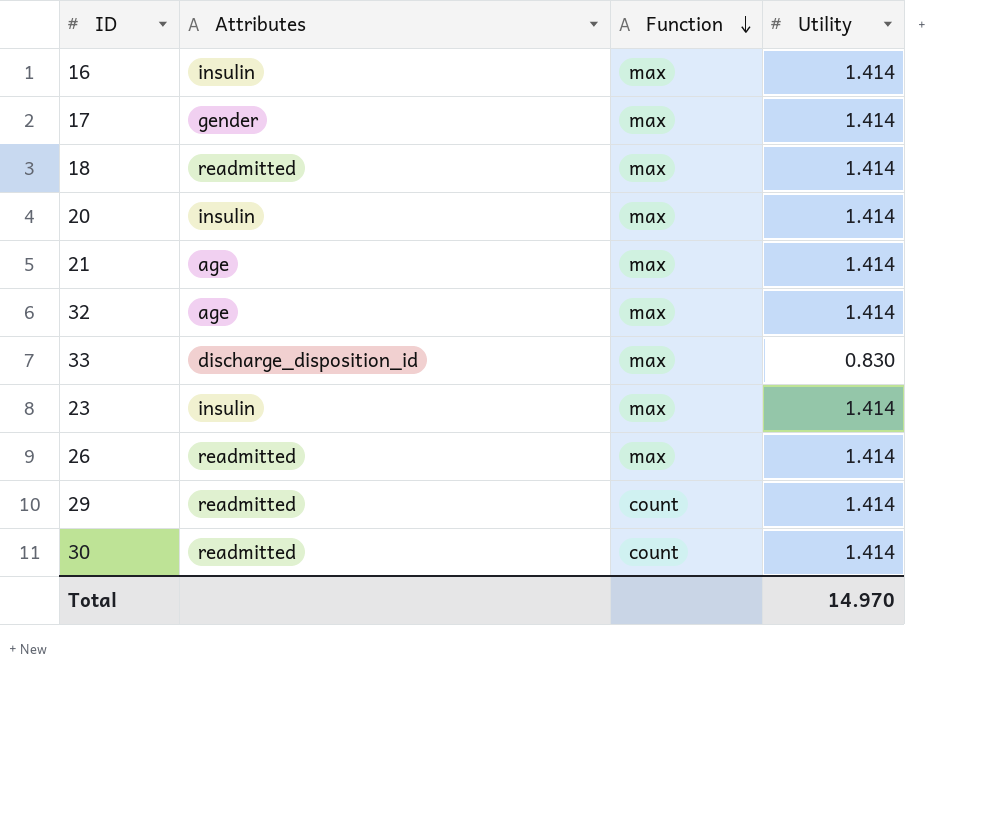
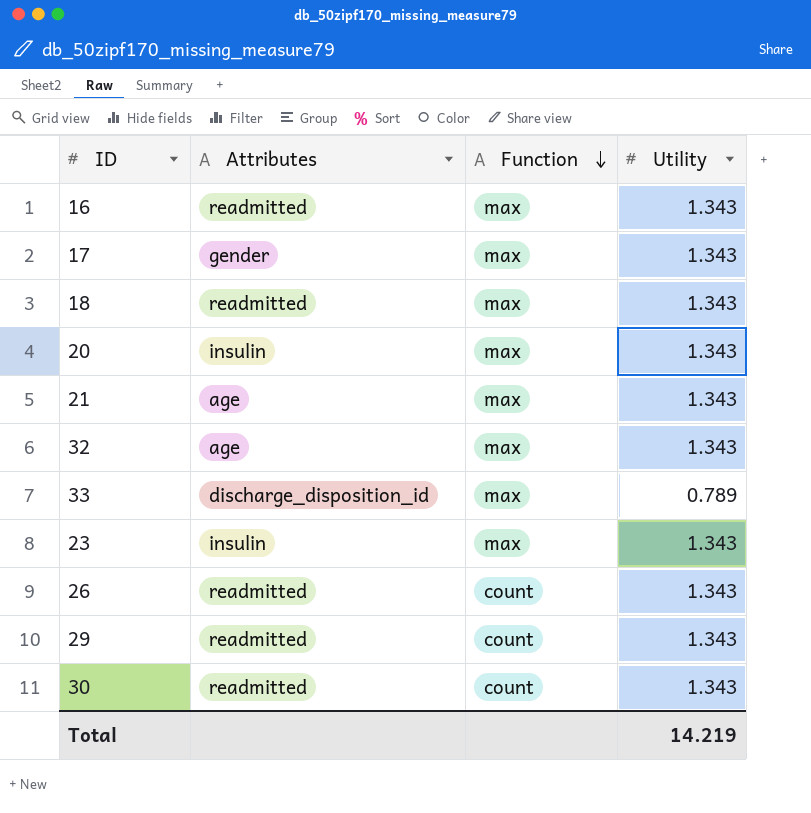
16 | Attributes: insulin -> readmitted
16 | Utility: 1.414 -> 1.343
17 | Utility: 1.414 -> 1.343
18 | Utility: 1.414 -> 1.343
20 | Utility: 1.414 -> 1.343
21 | Utility: 1.414 -> 1.343
32 | Utility: 1.414 -> 1.343
33 | Utility: 0.830 -> 0.789
23 | Utility: 1.414 -> 1.343
26 | Function: max -> count
26 | Utility: 1.414 -> 1.343
29 | Utility: 1.414 -> 1.343
30 | Utility: 1.414 -> 1.343
Total | Utility: 14.970 -> 14.219

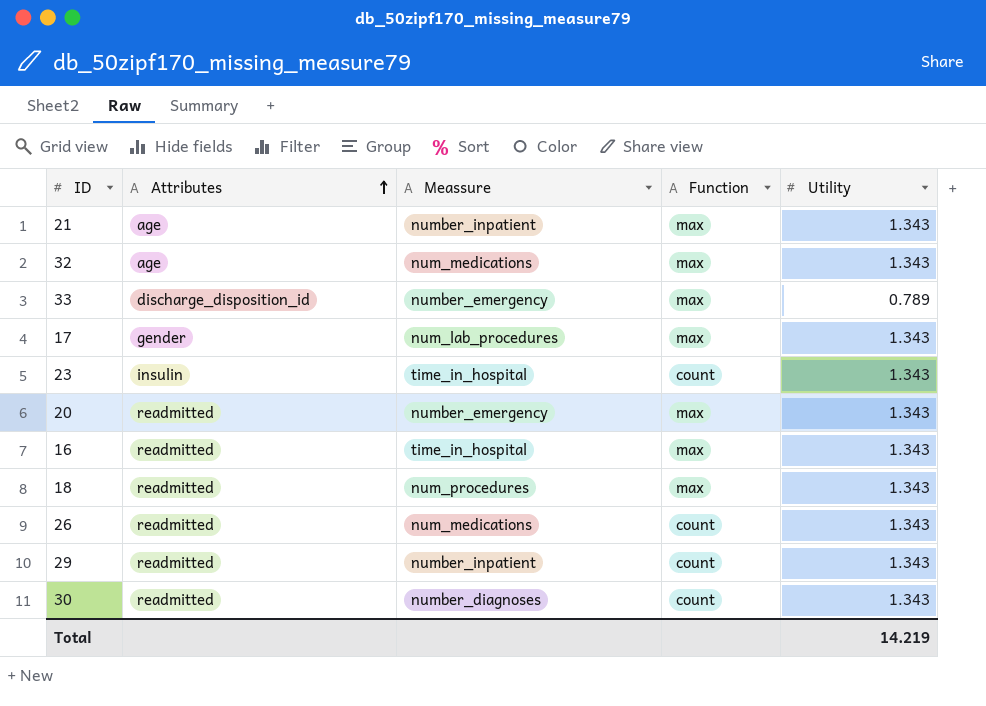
row order: Function descending -> Attributes ascending
column Meassure | position: none -> 3
23 | Function: max -> count
20 | Attributes: insulin -> readmitted

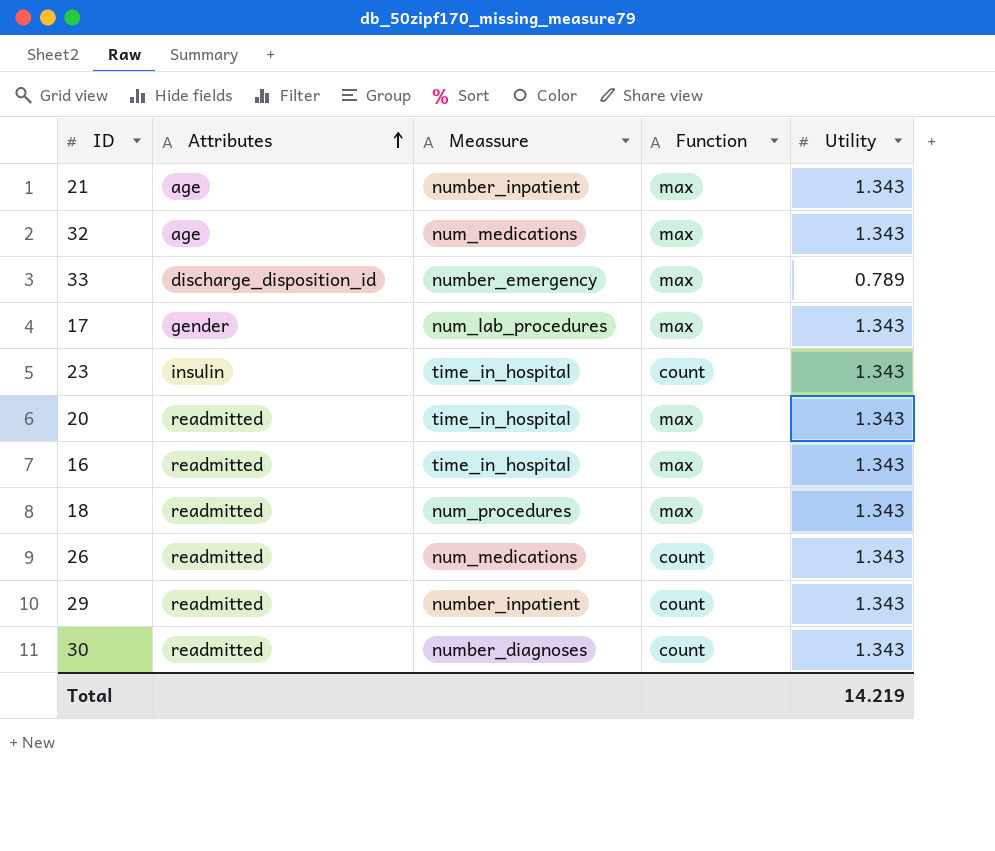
20 | Meassure: number_emergency -> time_in_hospital

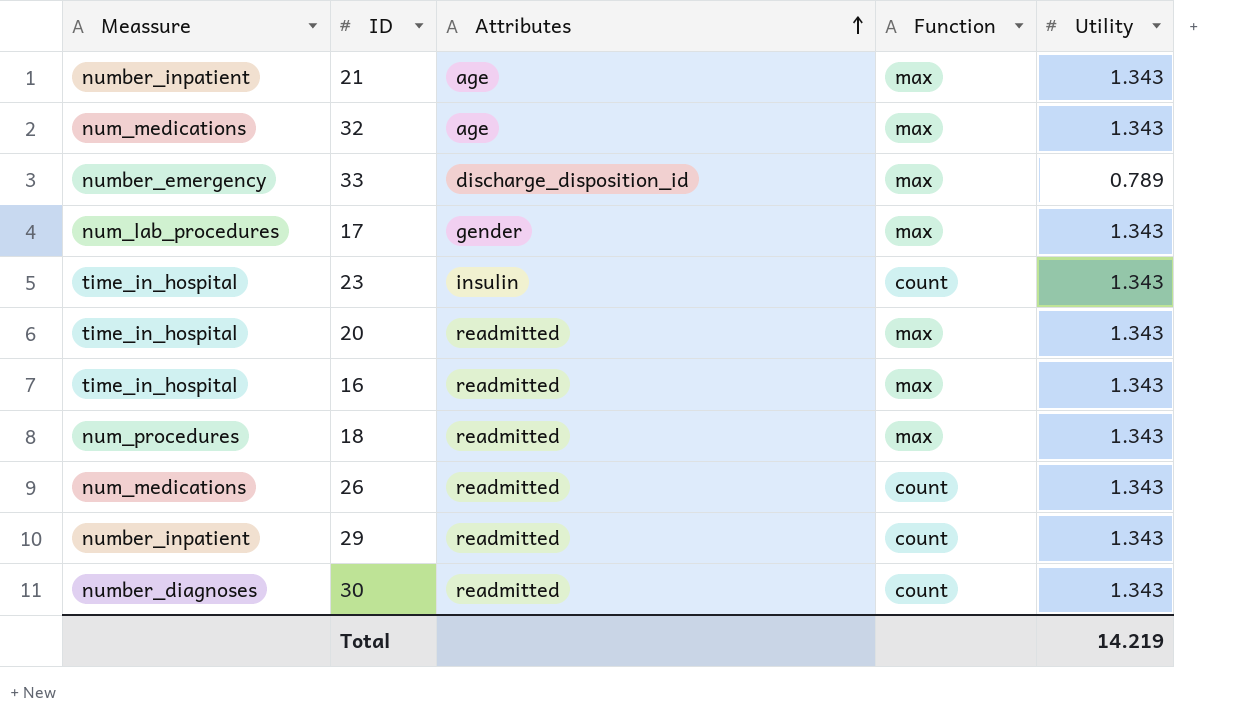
column Meassure | position: 3 -> 1

